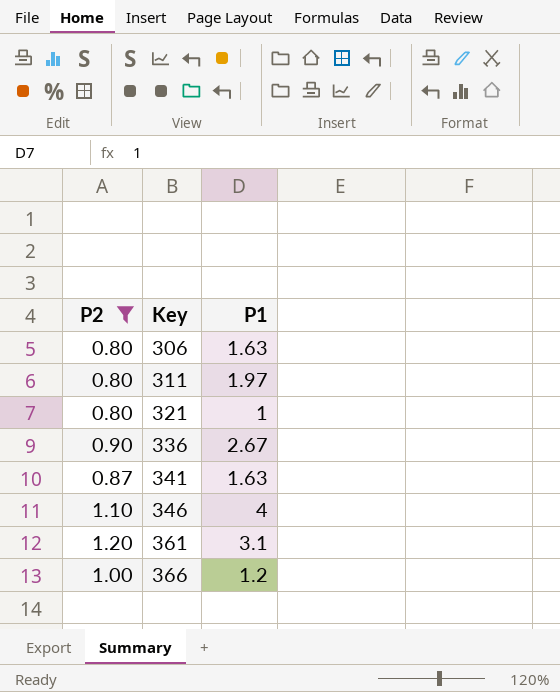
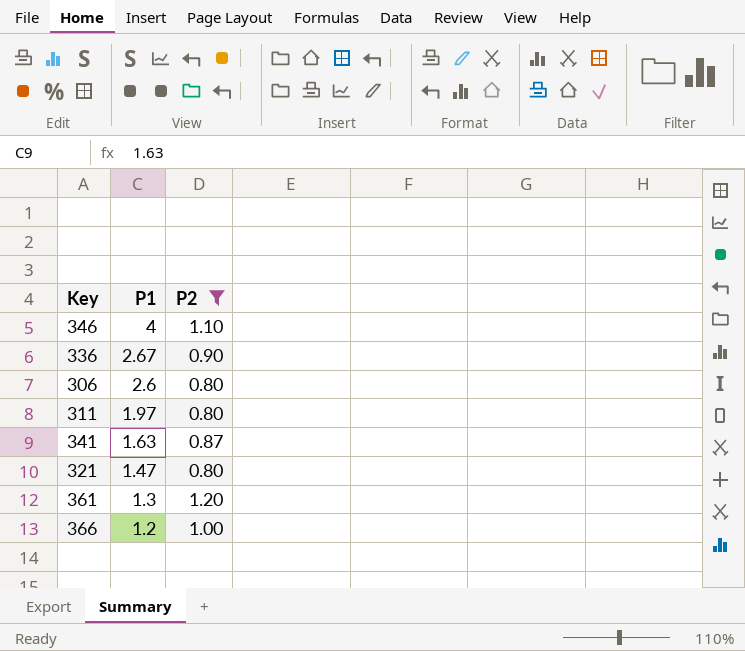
row order: Key ascending -> P1 descending
column P2 | position: 1 -> 3
306 | P1: 1.63 -> 2.6
321 | P1: 1 -> 1.47
361 | P1: 3.1 -> 1.3

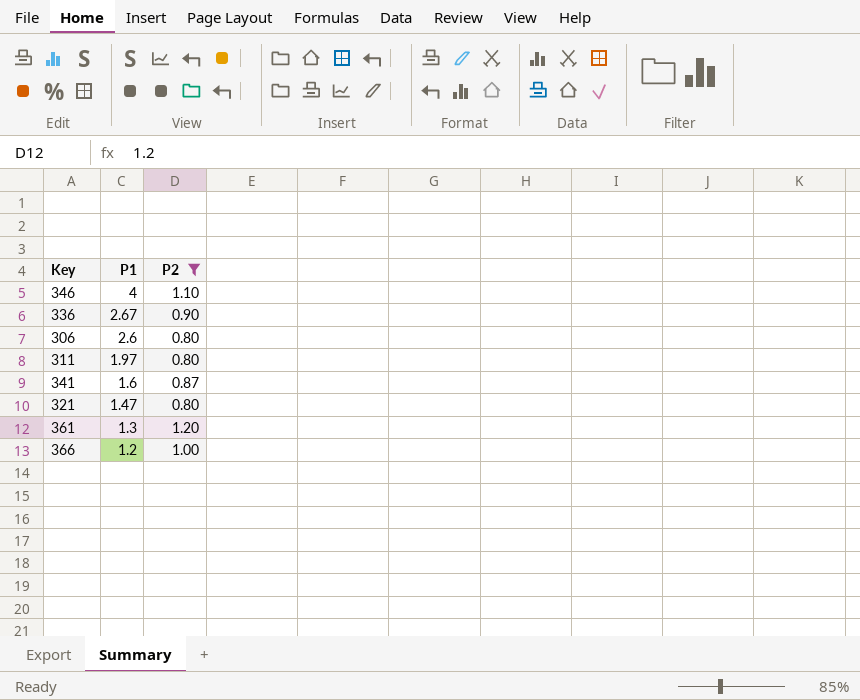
341 | P1: 1.63 -> 1.6

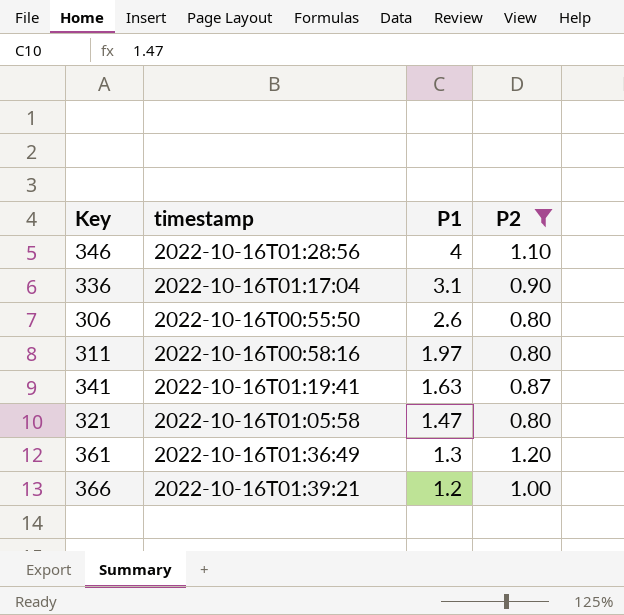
column timestamp | position: none -> 2
336 | P1: 2.67 -> 3.1
341 | P1: 1.6 -> 1.63

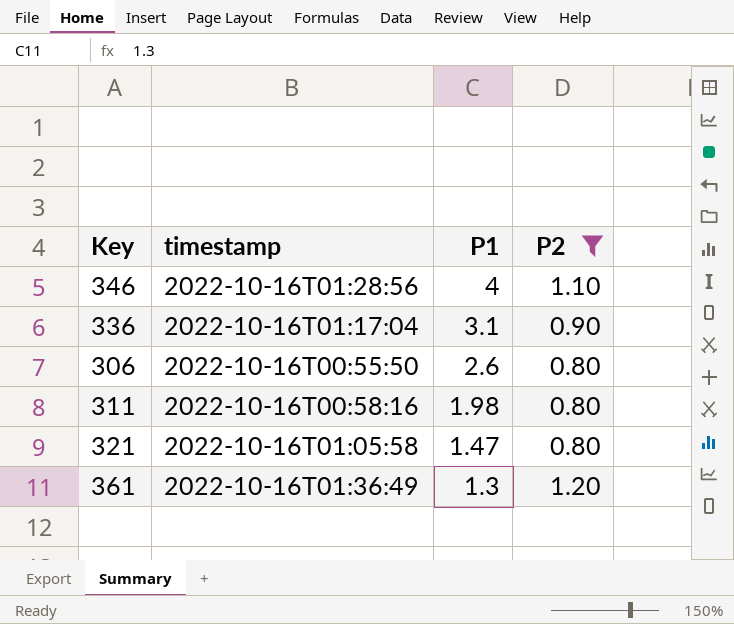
row 341: 2022-10-16T01:19:41 | 1.63 | 0.87 -> none
row 366: 2022-10-16T01:39:21 | 1.2 | 1.00 -> none
311 | P1: 1.97 -> 1.98

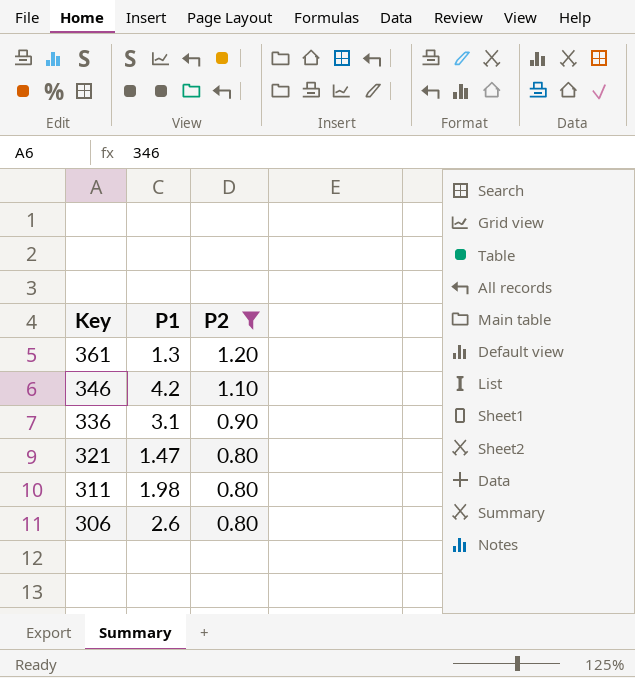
row order: P1 descending -> Key descending
column timestamp | position: 2 -> none
346 | P1: 4 -> 4.2

